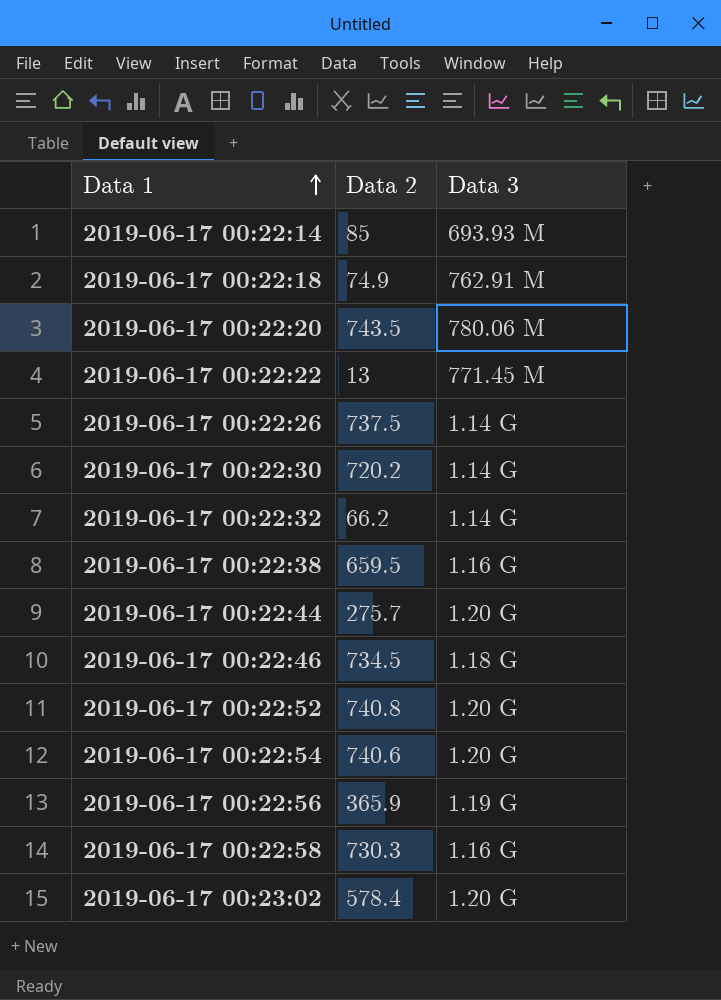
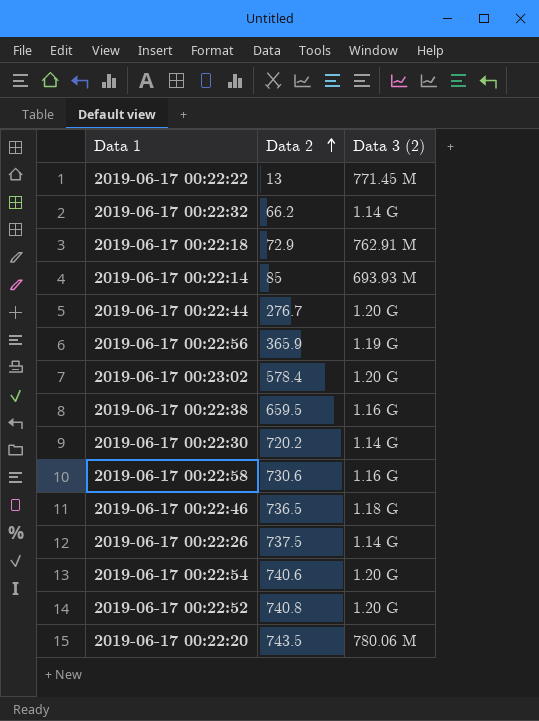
row order: Data 1 ascending -> Data 2 ascending
column name: Data 3 -> Data 3 (2)
2019-06-17 00:22:18 | Data 2: 74.9 -> 72.9
2019-06-17 00:22:44 | Data 2: 275.7 -> 276.7
2019-06-17 00:22:58 | Data 2: 730.3 -> 730.6
2019-06-17 00:22:46 | Data 2: 734.5 -> 736.5

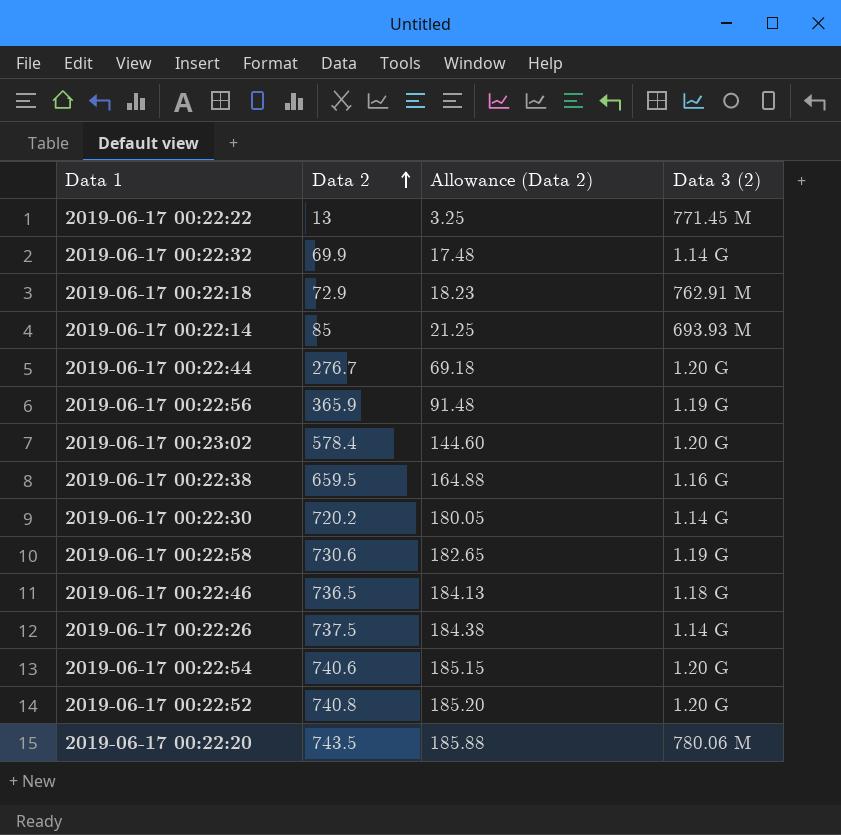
column Allowance (Data 2) | formula: none -> [Data 2] * 0.25
2019-06-17 00:22:32 | Data 2: 66.2 -> 69.9
2019-06-17 00:22:58 | Data 3 (2): 1.16 G -> 1.19 G

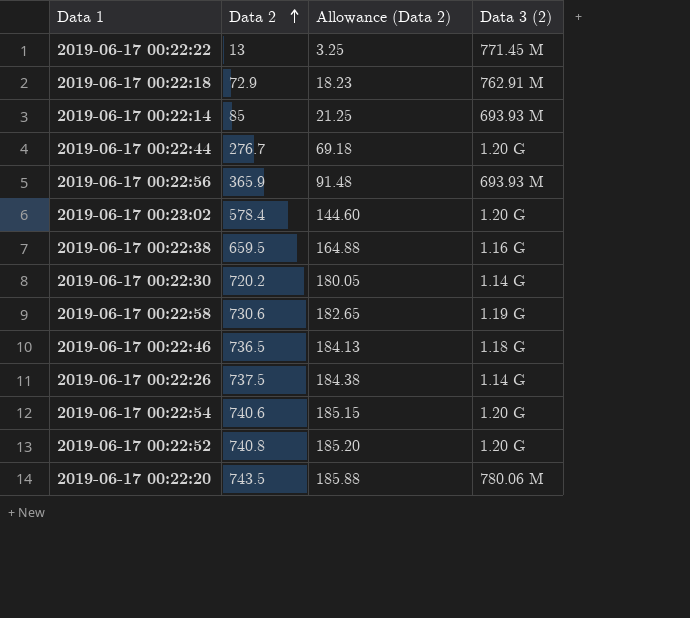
row 2019-06-17 00:22:32: 69.9 | 17.48 | 1.14 G -> none
2019-06-17 00:22:56 | Data 3 (2): 1.19 G -> 693.93 M

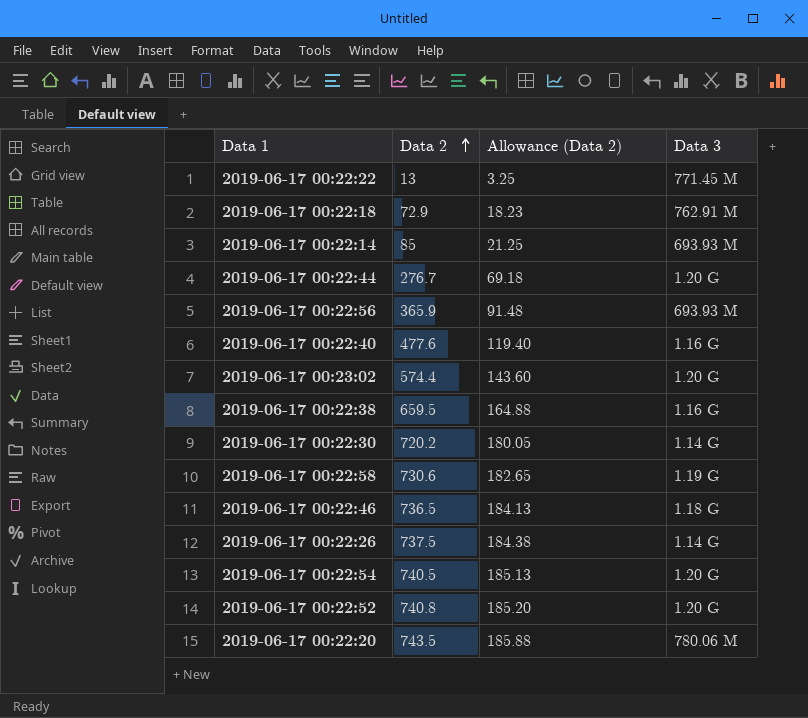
column name: Data 3 (2) -> Data 3
row 2019-06-17 00:22:40: none -> 477.6 | 119.40 | 1.16 G
2019-06-17 00:23:02 | Data 2: 578.4 -> 574.4
2019-06-17 00:23:02 | Allowance (Data 2): 144.60 -> 143.60
2019-06-17 00:22:54 | Data 2: 740.6 -> 740.5
2019-06-17 00:22:54 | Allowance (Data 2): 185.15 -> 185.13

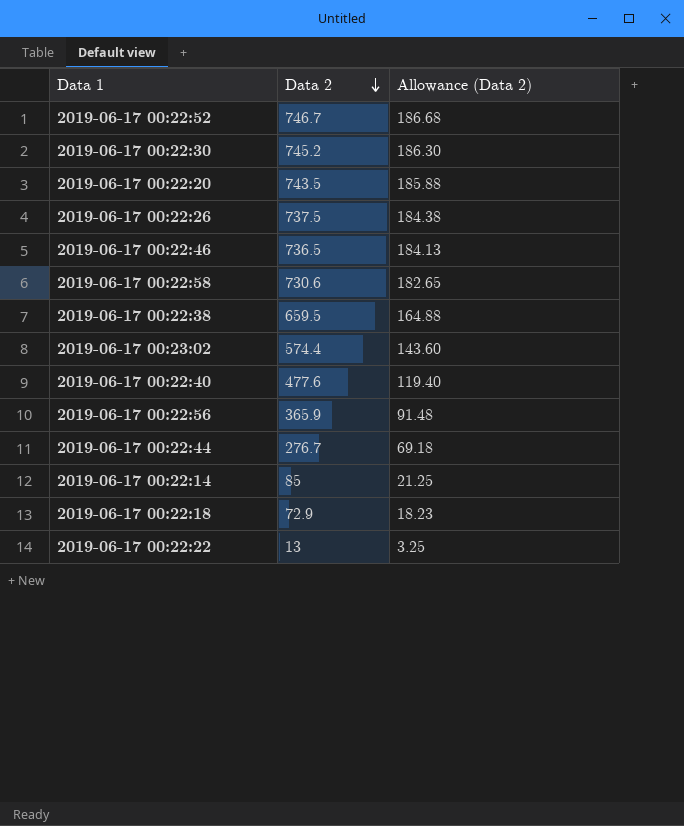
row order: Data 2 ascending -> Data 2 descending
column Data 3 | position: 4 -> none
row 2019-06-17 00:22:54: 740.5 | 185.13 | 1.20 G -> none
2019-06-17 00:22:52 | Data 2: 740.8 -> 746.7
2019-06-17 00:22:52 | Allowance (Data 2): 185.20 -> 186.68
2019-06-17 00:22:30 | Data 2: 720.2 -> 745.2
2019-06-17 00:22:30 | Allowance (Data 2): 180.05 -> 186.30

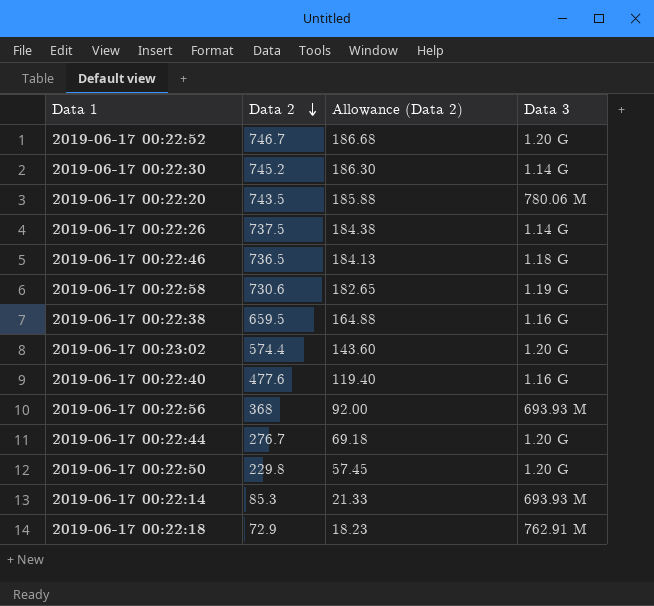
column Data 3 | position: none -> 4
row 2019-06-17 00:22:22: 13 | 3.25 -> none
2019-06-17 00:22:56 | Data 2: 365.9 -> 368
2019-06-17 00:22:56 | Allowance (Data 2): 91.48 -> 92.00
row 2019-06-17 00:22:50: none -> 229.8 | 57.45 | 1.20 G
2019-06-17 00:22:14 | Data 2: 85 -> 85.3
2019-06-17 00:22:14 | Allowance (Data 2): 21.25 -> 21.33

